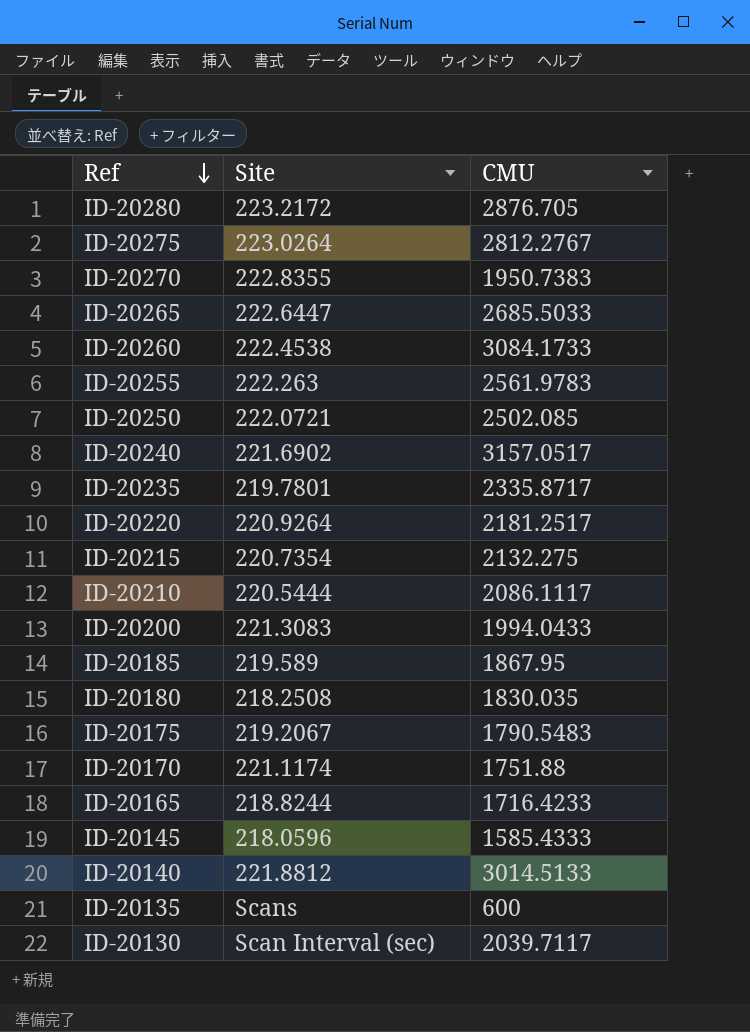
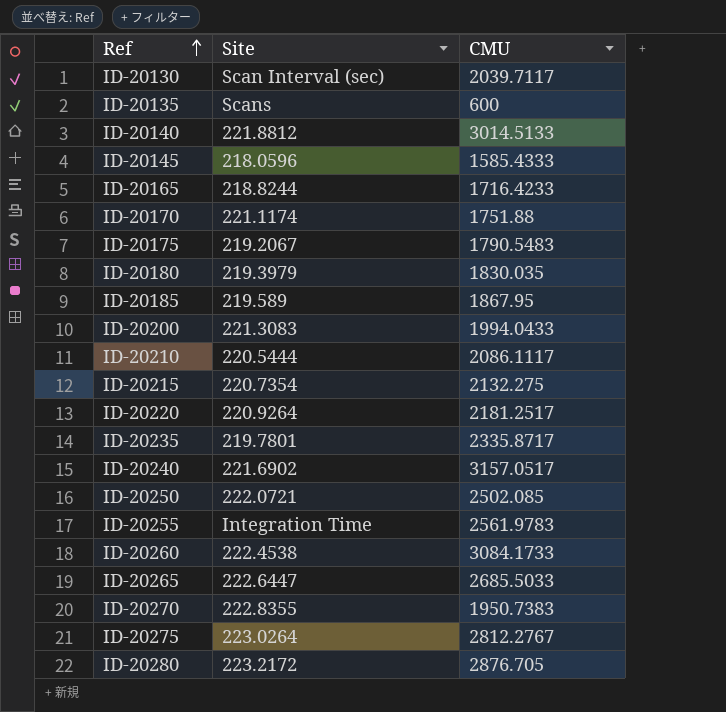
row order: Ref descending -> Ref ascending
ID-20180 | Site: 218.2508 -> 219.3979
ID-20255 | Site: 222.263 -> Integration Time

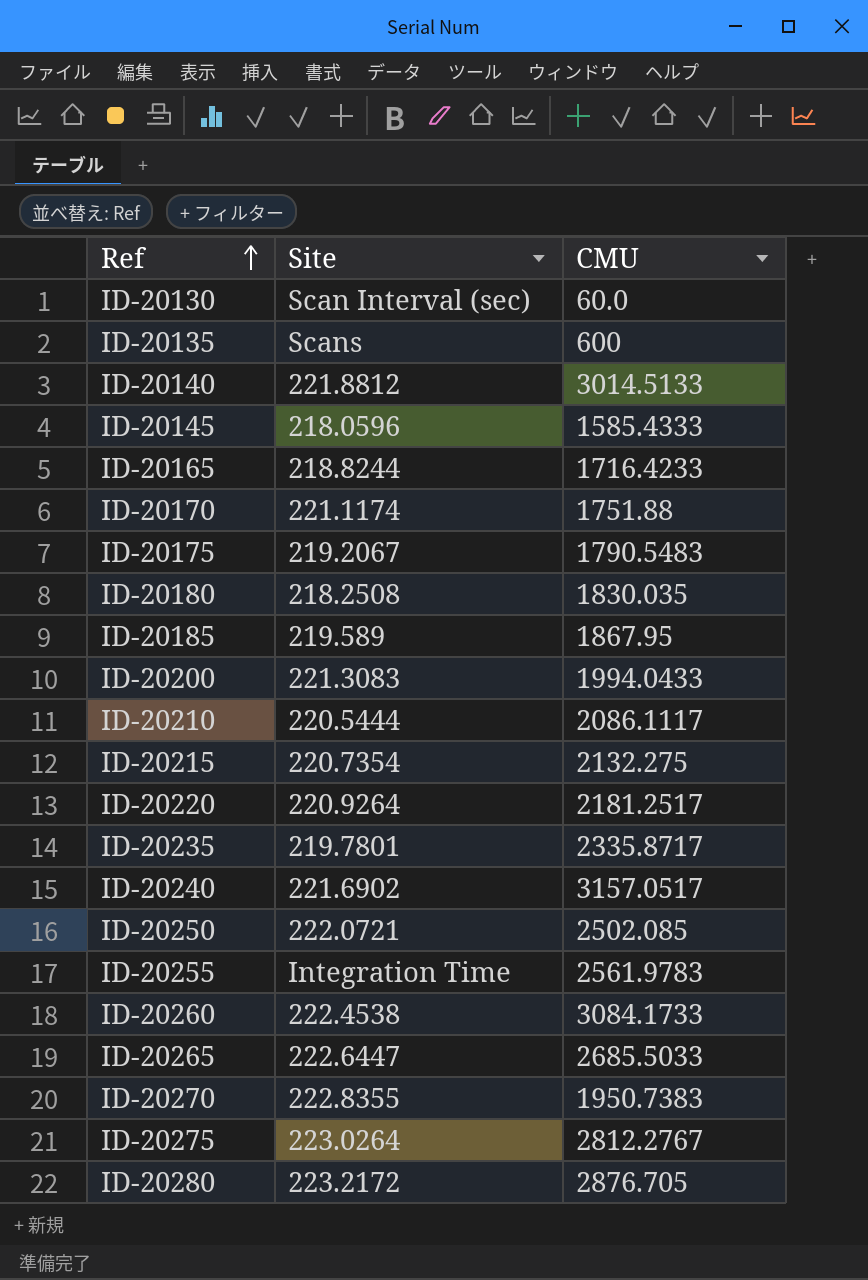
ID-20130 | CMU: 2039.7117 -> 60.0
ID-20180 | Site: 219.3979 -> 218.2508

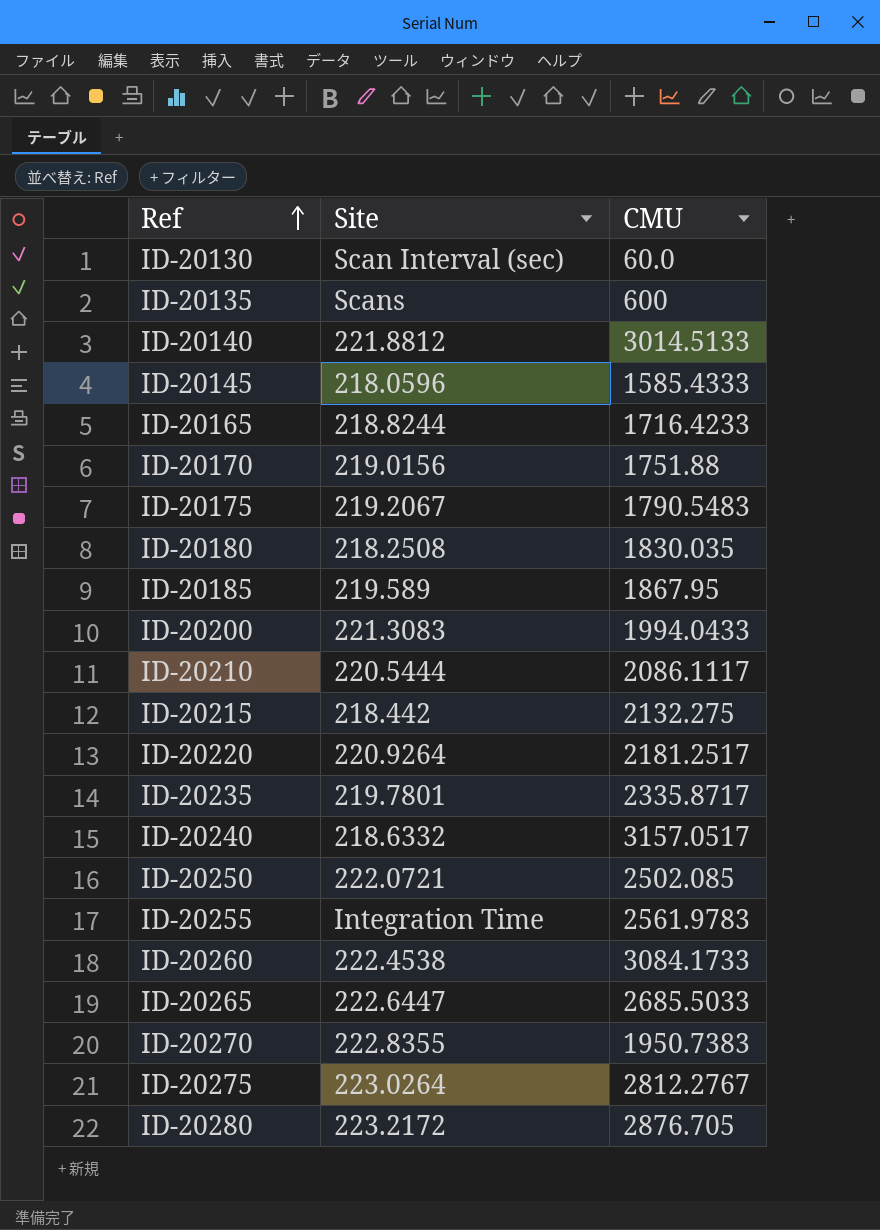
ID-20170 | Site: 221.1174 -> 219.0156
ID-20215 | Site: 220.7354 -> 218.442
ID-20240 | Site: 221.6902 -> 218.6332

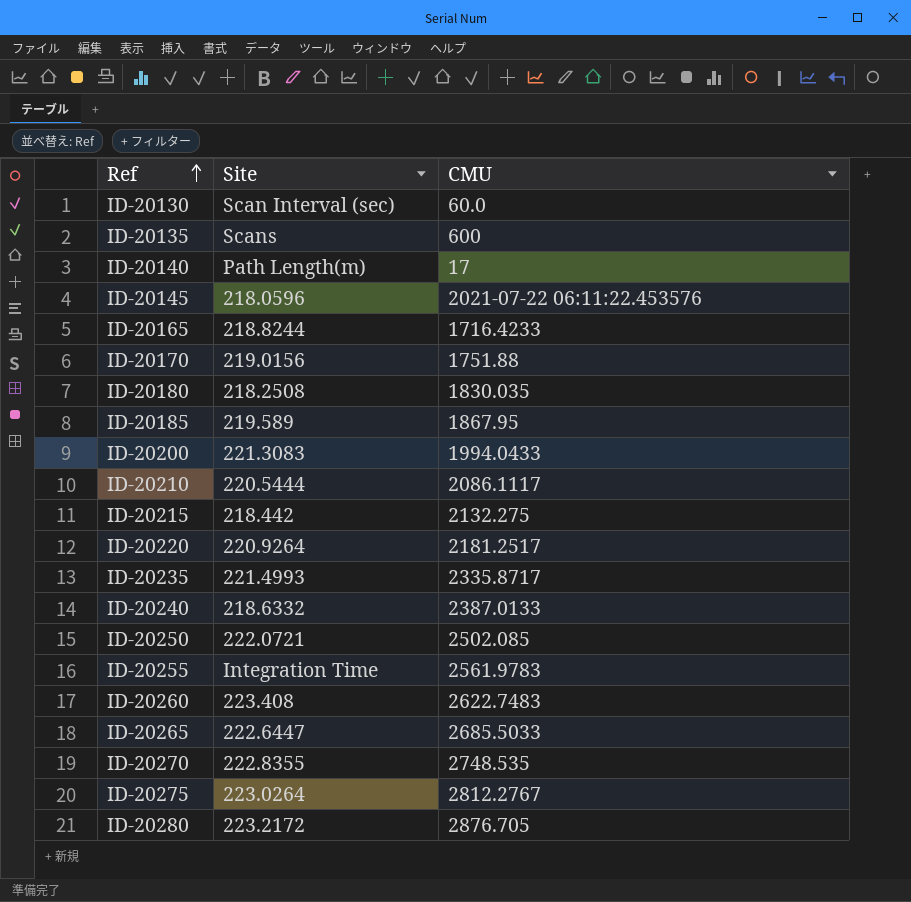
row ID-20175: 219.2067 | 1790.5483 -> none
ID-20140 | Site: 221.8812 -> Path Length(m)
ID-20140 | CMU: 3014.5133 -> 17
ID-20145 | CMU: 1585.4333 -> 2021-07-22 06:11:22.453576
ID-20235 | Site: 219.7801 -> 221.4993
ID-20240 | CMU: 3157.0517 -> 2387.0133
ID-20260 | Site: 222.4538 -> 223.408
ID-20260 | CMU: 3084.1733 -> 2622.7483
ID-20270 | CMU: 1950.7383 -> 2748.535

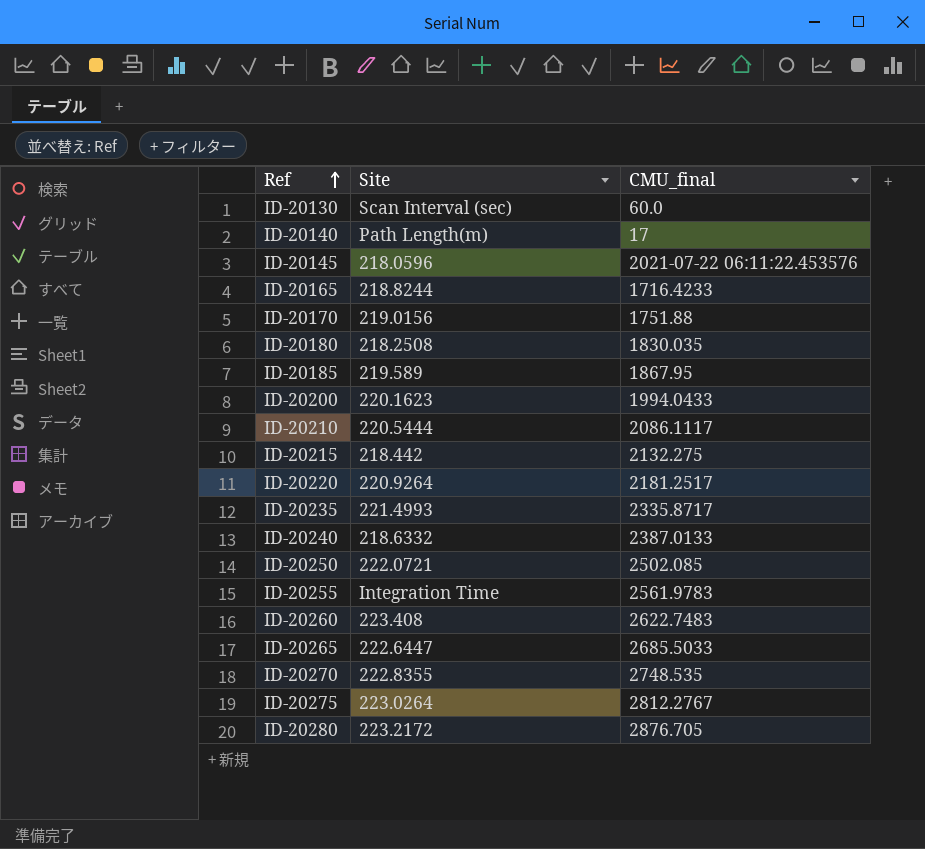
column name: CMU -> CMU_final
row ID-20135: Scans | 600 -> none
ID-20200 | Site: 221.3083 -> 220.1623

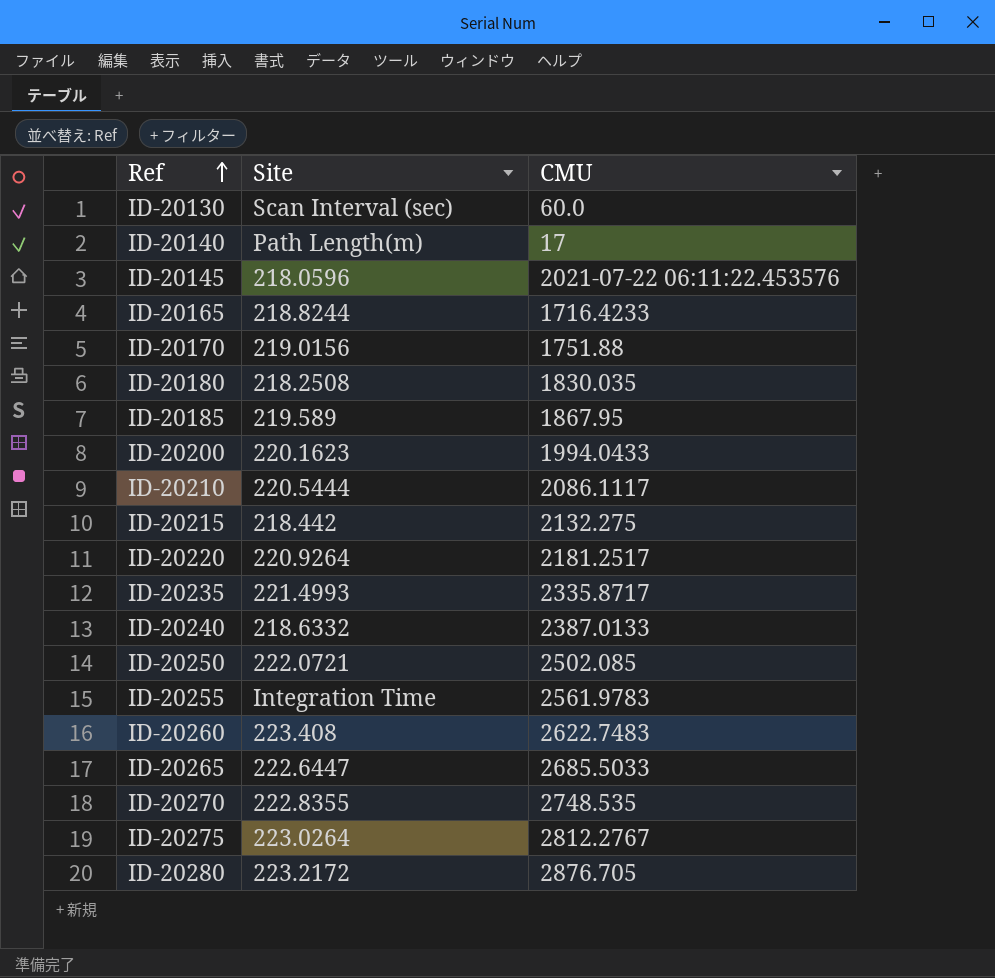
column name: CMU_final -> CMU

